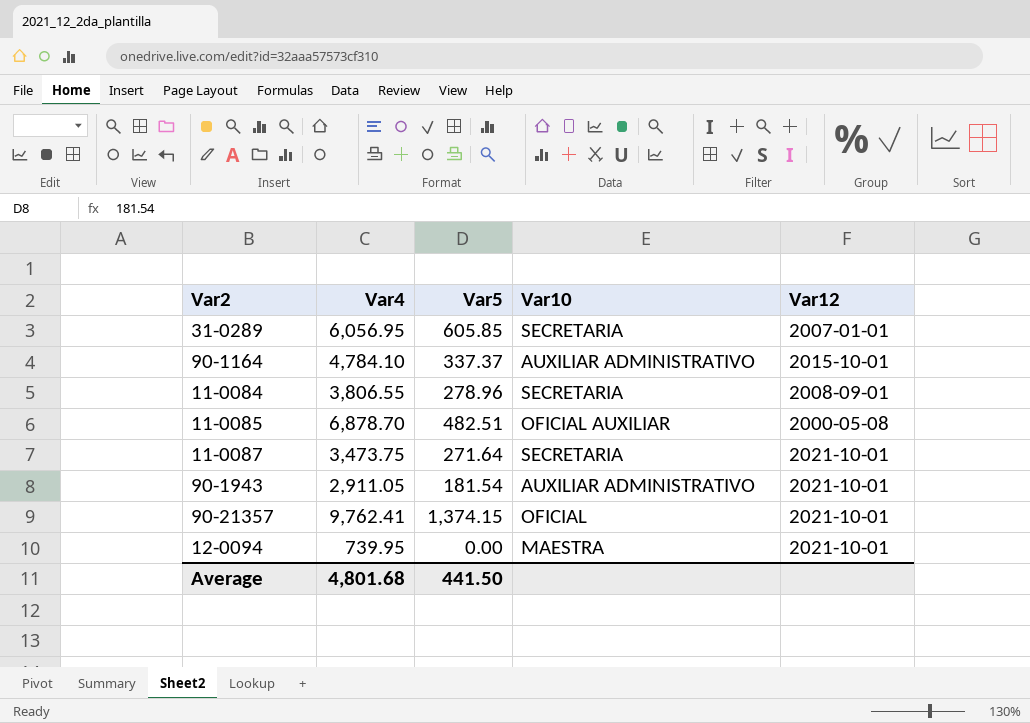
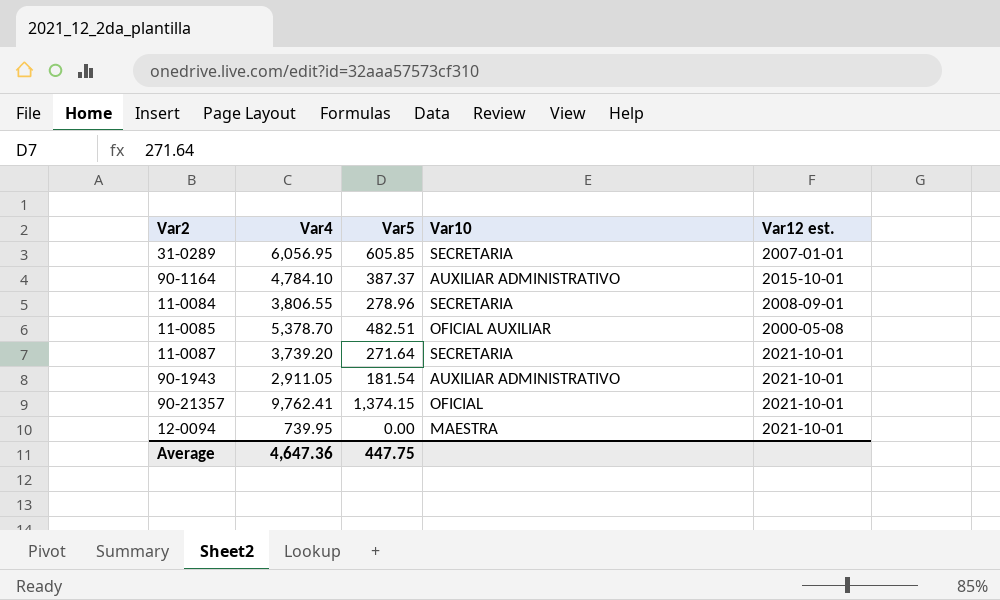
column name: Var12 -> Var12 est.
90-1164 | Var5: 337.37 -> 387.37
11-0085 | Var4: 6,878.70 -> 5,378.70
11-0087 | Var4: 3,473.75 -> 3,739.20
Average | Var4: 4,801.68 -> 4,647.36
Average | Var5: 441.50 -> 447.75

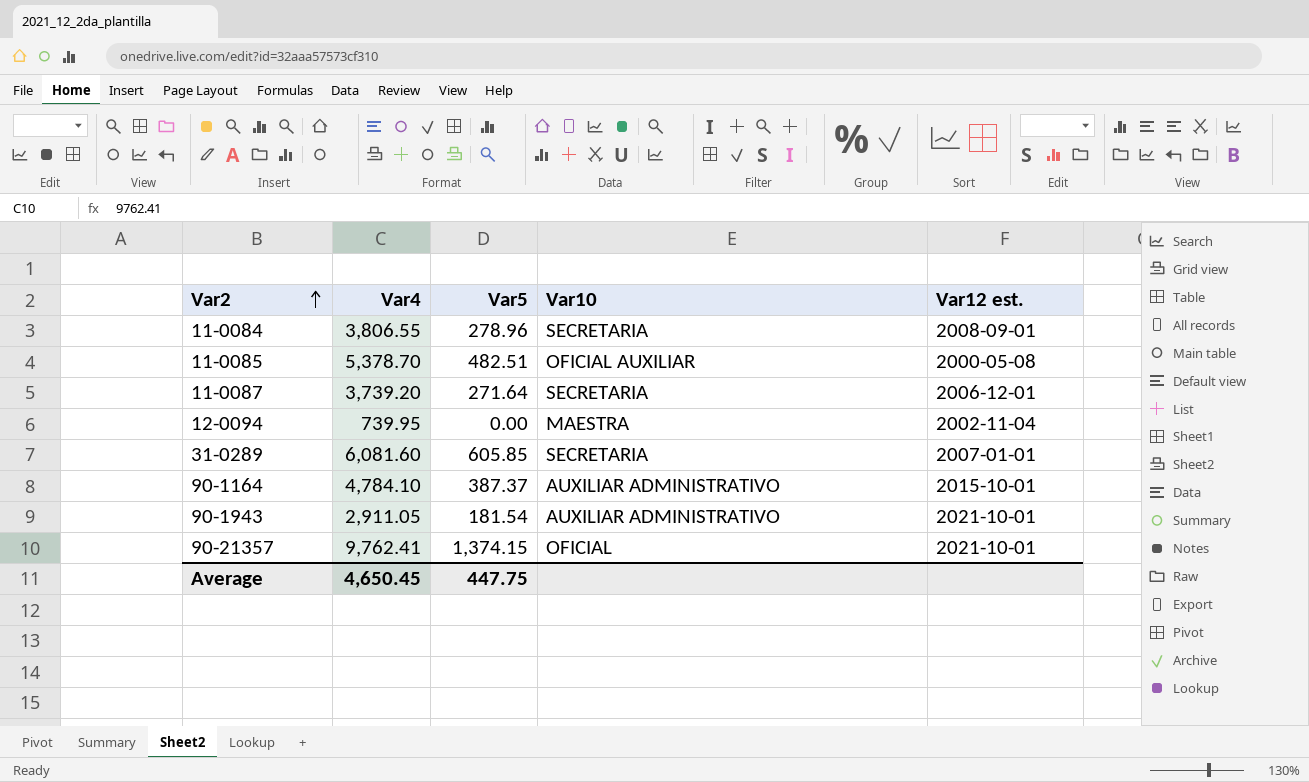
row order: none -> Var2 ascending
11-0087 | Var12 est.: 2021-10-01 -> 2006-12-01
12-0094 | Var12 est.: 2021-10-01 -> 2002-11-04
31-0289 | Var4: 6,056.95 -> 6,081.60
Average | Var4: 4,647.36 -> 4,650.45

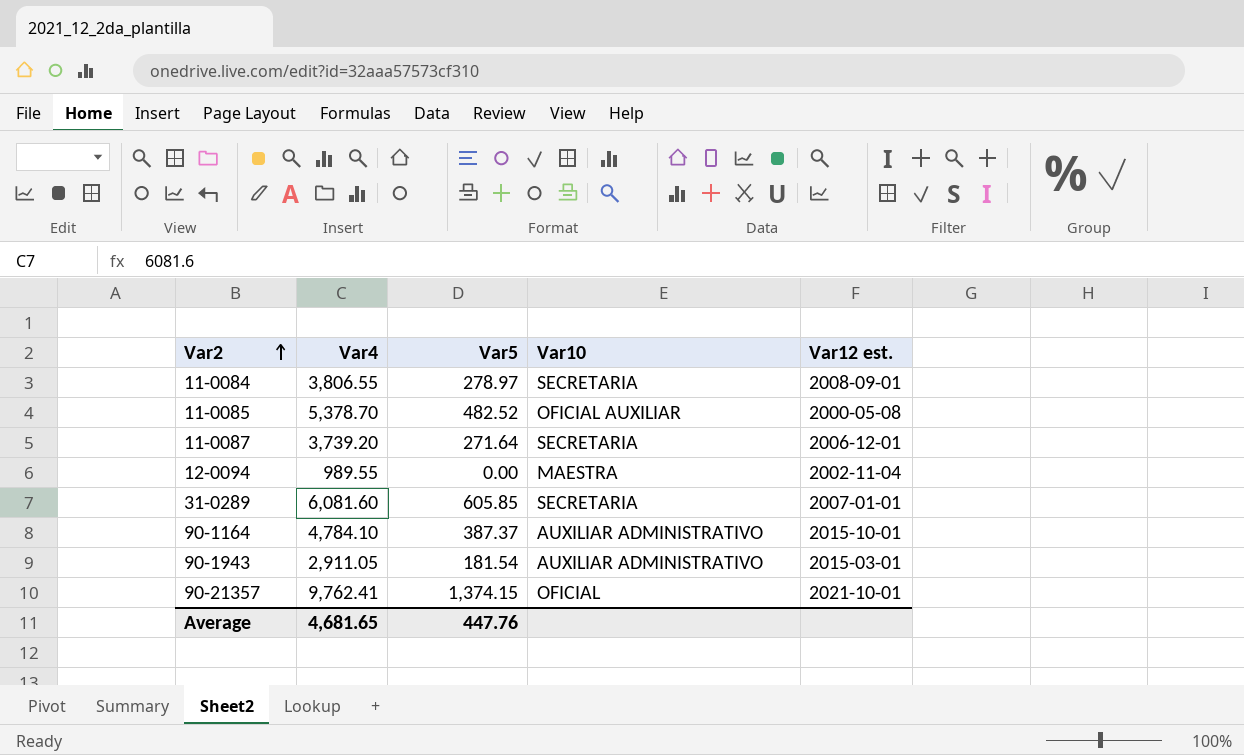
11-0084 | Var5: 278.96 -> 278.97
11-0085 | Var5: 482.51 -> 482.52
12-0094 | Var4: 739.95 -> 989.55
90-1943 | Var12 est.: 2021-10-01 -> 2015-03-01
Average | Var4: 4,650.45 -> 4,681.65
Average | Var5: 447.75 -> 447.76

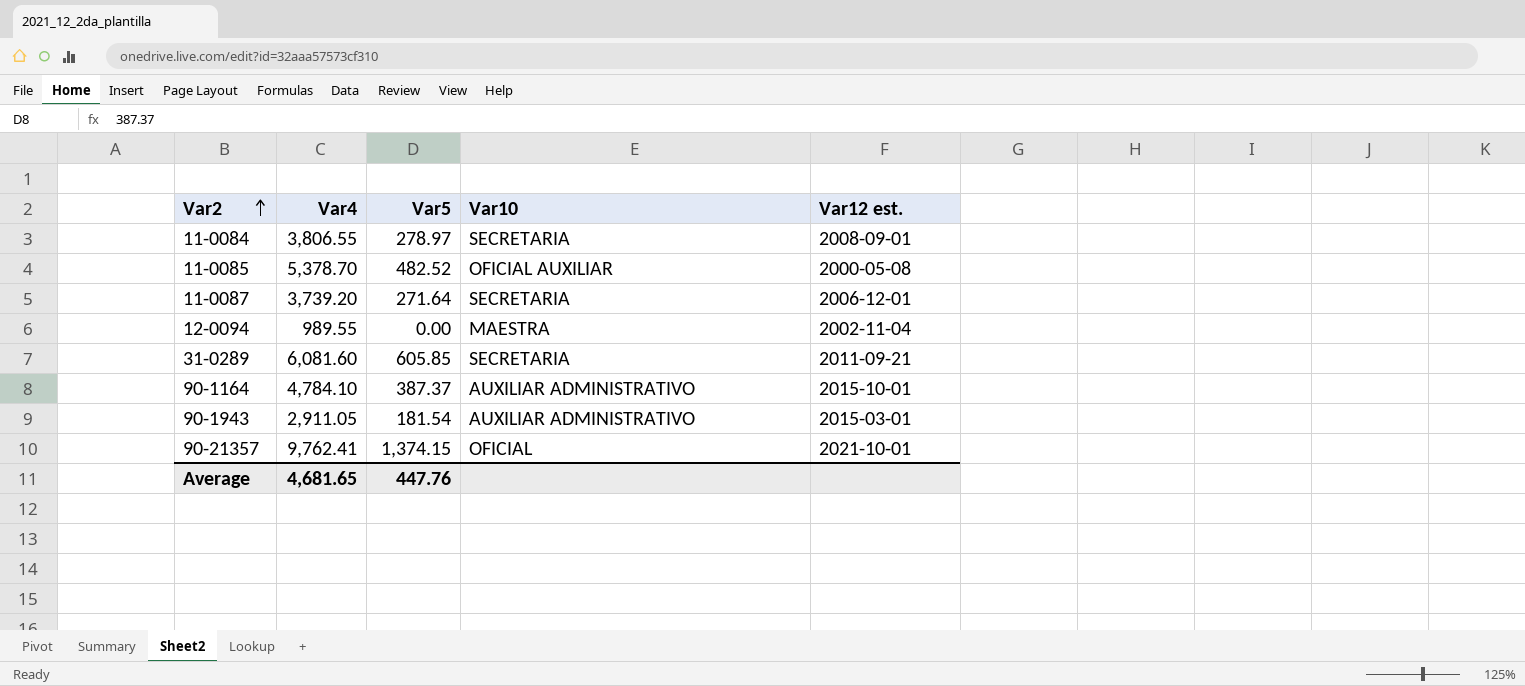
31-0289 | Var12 est.: 2007-01-01 -> 2011-09-21

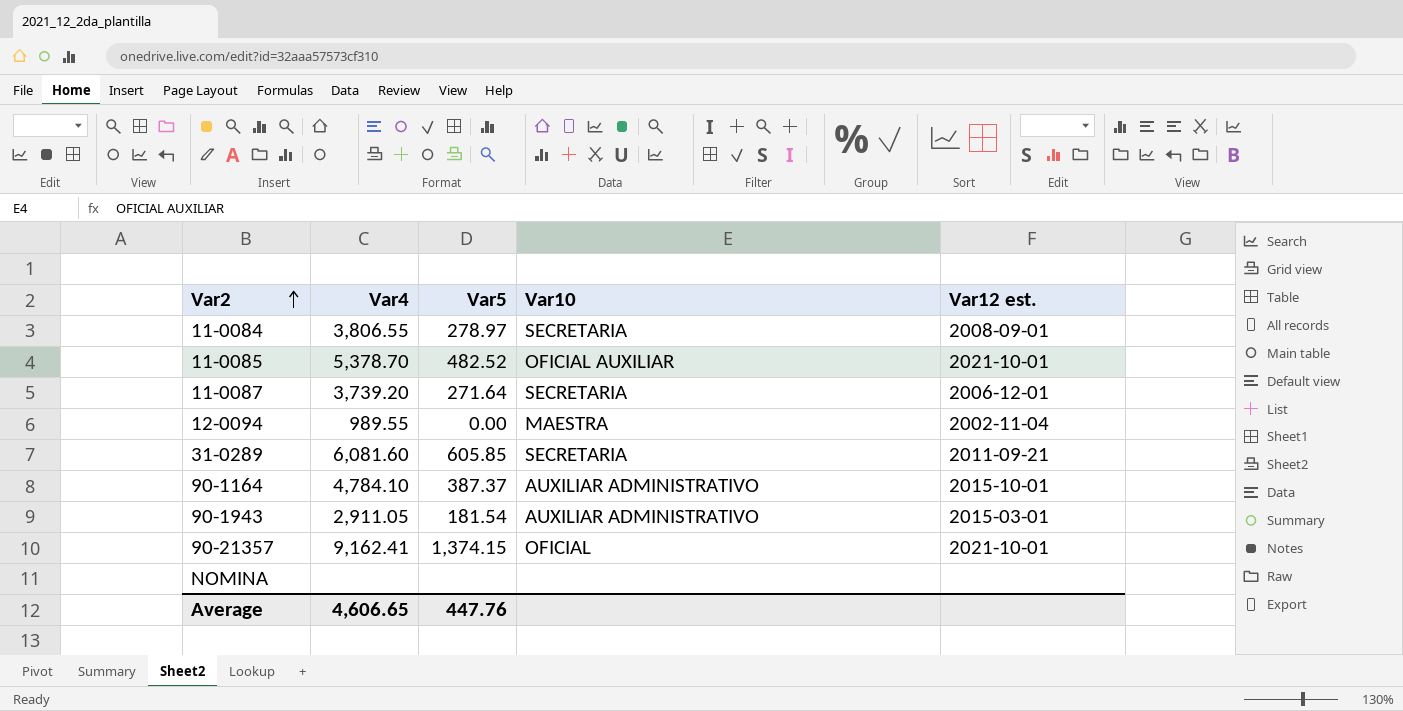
11-0085 | Var12 est.: 2000-05-08 -> 2021-10-01
90-21357 | Var4: 9,762.41 -> 9,162.41
row NOMINA: none -> none | none | none | none
Average | Var4: 4,681.65 -> 4,606.65

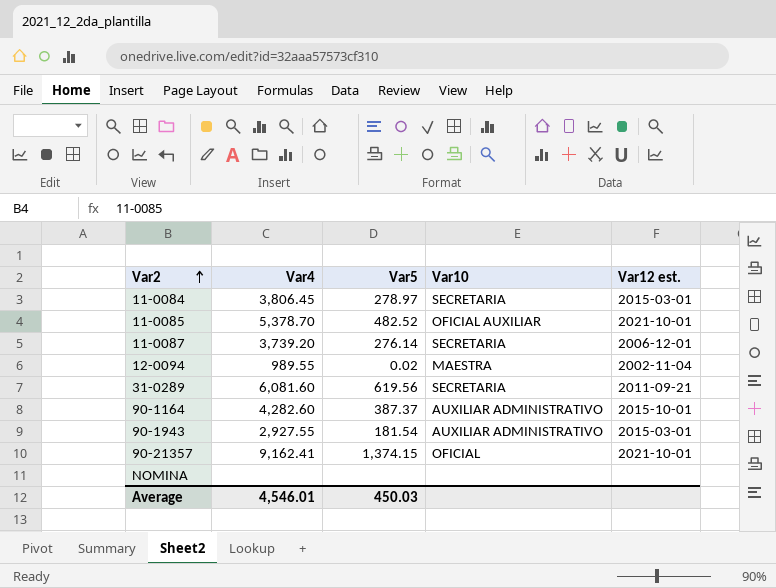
11-0084 | Var4: 3,806.55 -> 3,806.45
11-0084 | Var12 est.: 2008-09-01 -> 2015-03-01
11-0087 | Var5: 271.64 -> 276.14
12-0094 | Var5: 0.00 -> 0.02
31-0289 | Var5: 605.85 -> 619.56
90-1164 | Var4: 4,784.10 -> 4,282.60
90-1943 | Var4: 2,911.05 -> 2,927.55
Average | Var4: 4,606.65 -> 4,546.01
Average | Var5: 447.76 -> 450.03

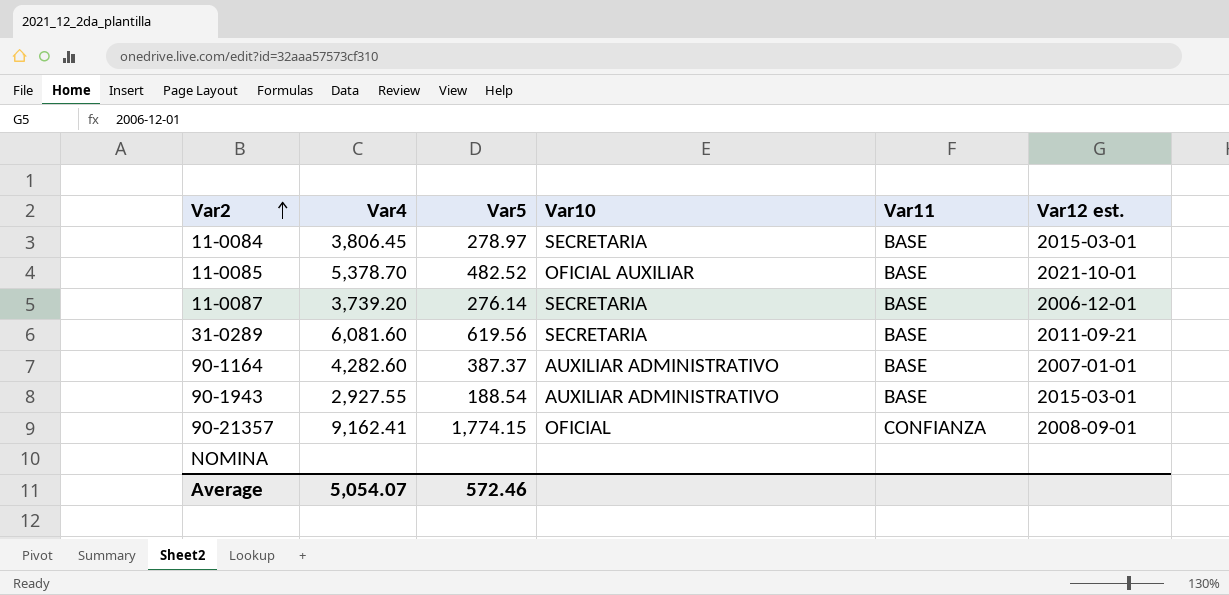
column Var11 | position: none -> 5
row 12-0094: 989.55 | 0.02 | MAESTRA | 2002-11-04 -> none
90-1164 | Var12 est.: 2015-10-01 -> 2007-01-01
90-1943 | Var5: 181.54 -> 188.54
90-21357 | Var5: 1,374.15 -> 1,774.15
90-21357 | Var12 est.: 2021-10-01 -> 2008-09-01
Average | Var4: 4,546.01 -> 5,054.07
Average | Var5: 450.03 -> 572.46

